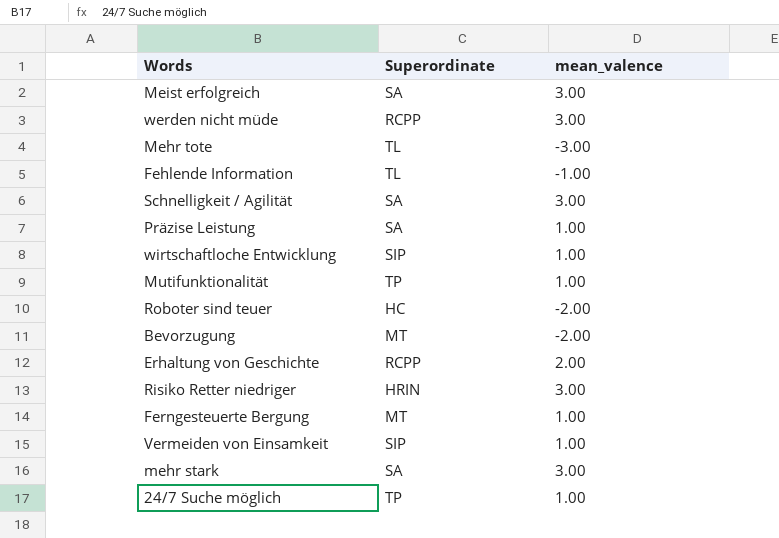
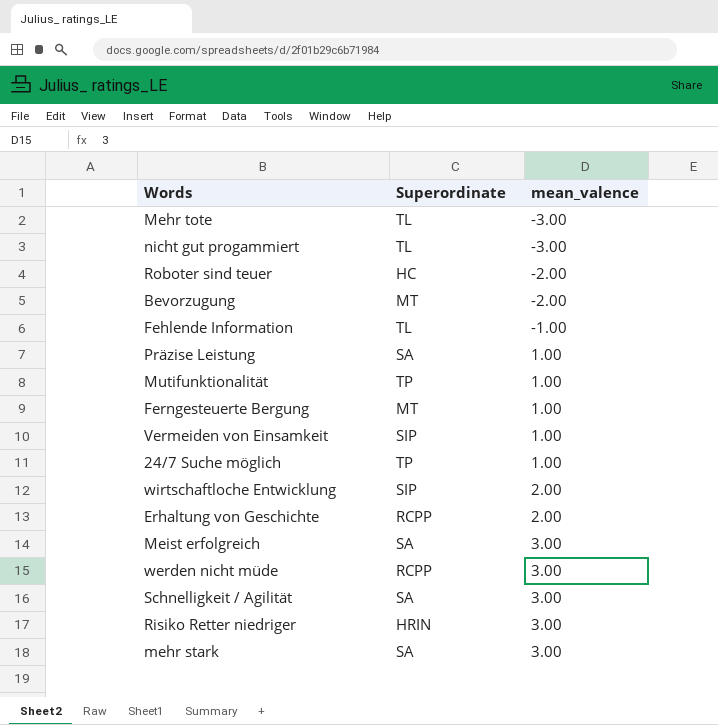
row order: none -> mean_valence ascending
row nicht gut progammiert: none -> TL | -3.00
wirtschaftloche Entwicklung | mean_valence: 1.00 -> 2.00

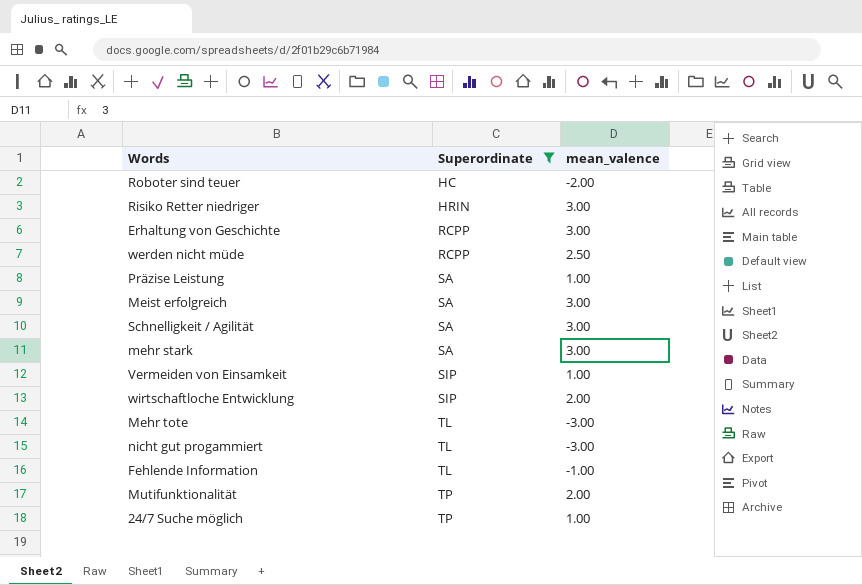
filter: none -> Superordinate != MT
row order: mean_valence ascending -> Superordinate ascending
Erhaltung von Geschichte | mean_valence: 2.00 -> 3.00
werden nicht müde | mean_valence: 3.00 -> 2.50
Mutifunktionalität | mean_valence: 1.00 -> 2.00

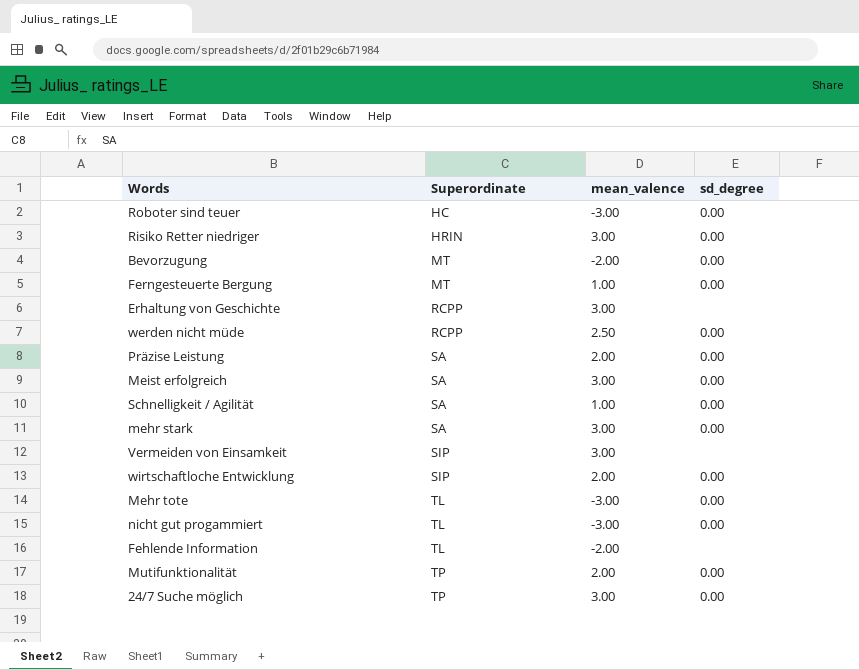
filter: Superordinate != MT -> none
column sd_degree | position: none -> 4
Roboter sind teuer | mean_valence: -2.00 -> -3.00
Präzise Leistung | mean_valence: 1.00 -> 2.00
Schnelligkeit / Agilität | mean_valence: 3.00 -> 1.00
Vermeiden von Einsamkeit | mean_valence: 1.00 -> 3.00
Fehlende Information | mean_valence: -1.00 -> -2.00
24/7 Suche möglich | mean_valence: 1.00 -> 3.00

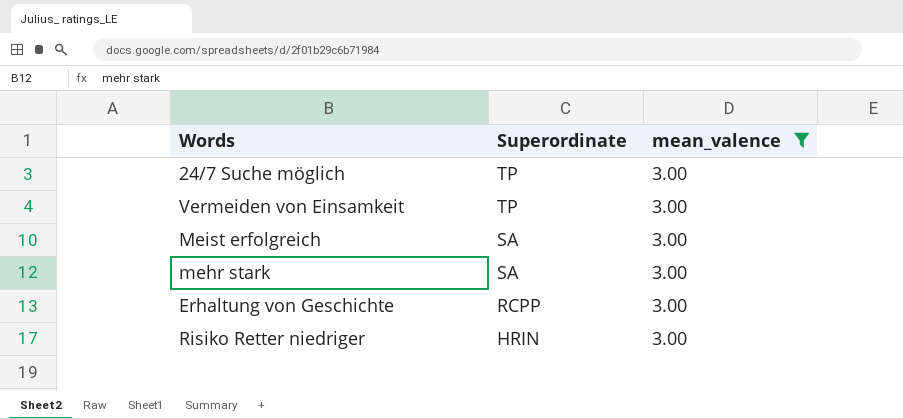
filter: none -> mean_valence = 3.00
row order: Superordinate ascending -> Superordinate descending
column sd_degree | position: 4 -> none
Vermeiden von Einsamkeit | Superordinate: SIP -> TP

